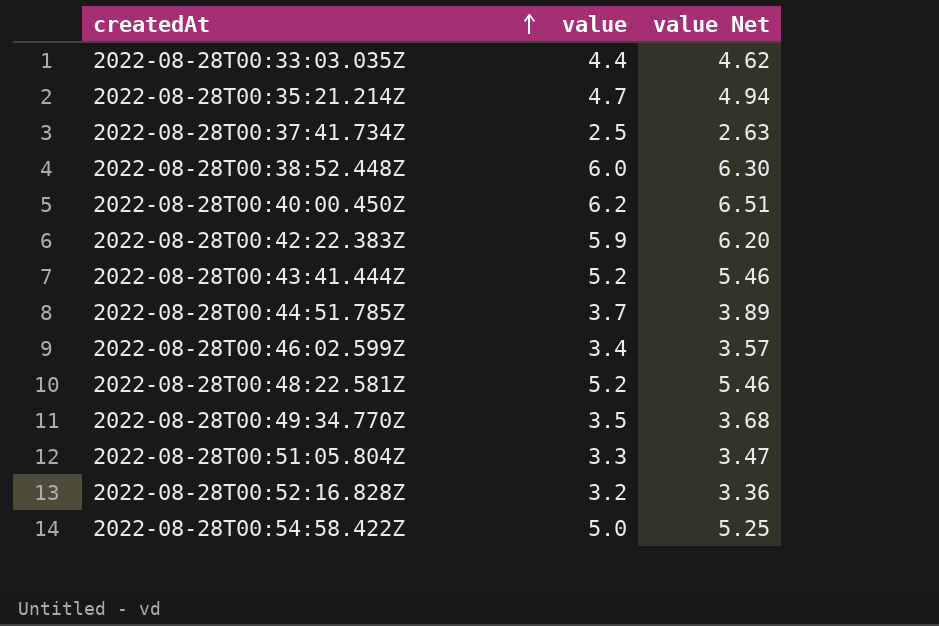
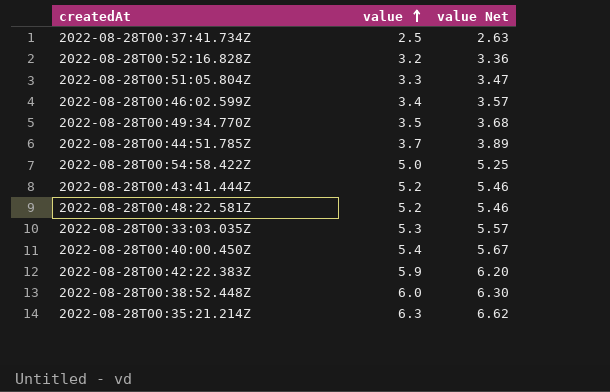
row order: createdAt ascending -> value ascending
2022-08-28T00:33:03.035Z | value: 4.4 -> 5.3
2022-08-28T00:33:03.035Z | value Net: 4.62 -> 5.57
2022-08-28T00:40:00.450Z | value: 6.2 -> 5.4
2022-08-28T00:40:00.450Z | value Net: 6.51 -> 5.67
2022-08-28T00:35:21.214Z | value: 4.7 -> 6.3
2022-08-28T00:35:21.214Z | value Net: 4.94 -> 6.62

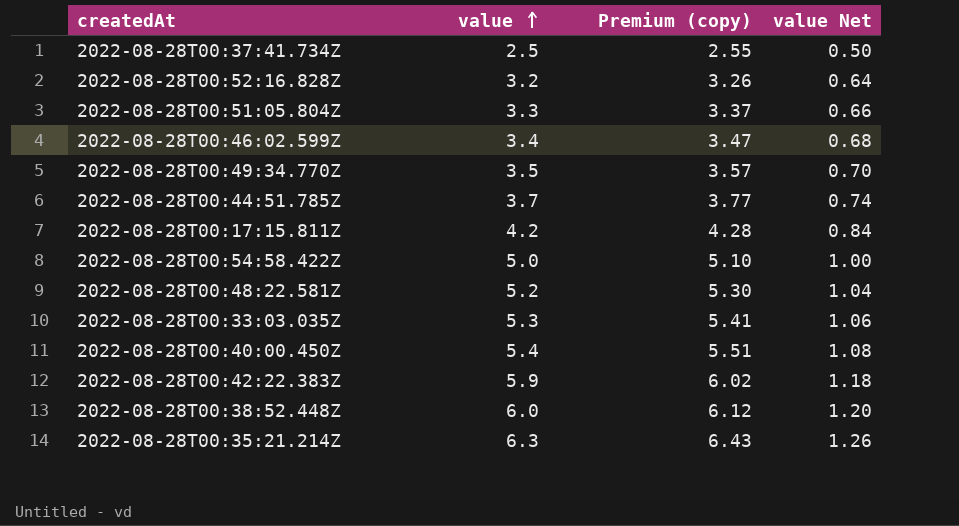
column Premium (copy) | formula: none -> [value] * 1.02
column value Net | formula: [value] * 1.05 -> [value] * 0.2
row 2022-08-28T00:43:41.444Z: 5.2 | 5.46 -> none
row 2022-08-28T00:17:15.811Z: none -> 4.2 | 4.28 | 0.84

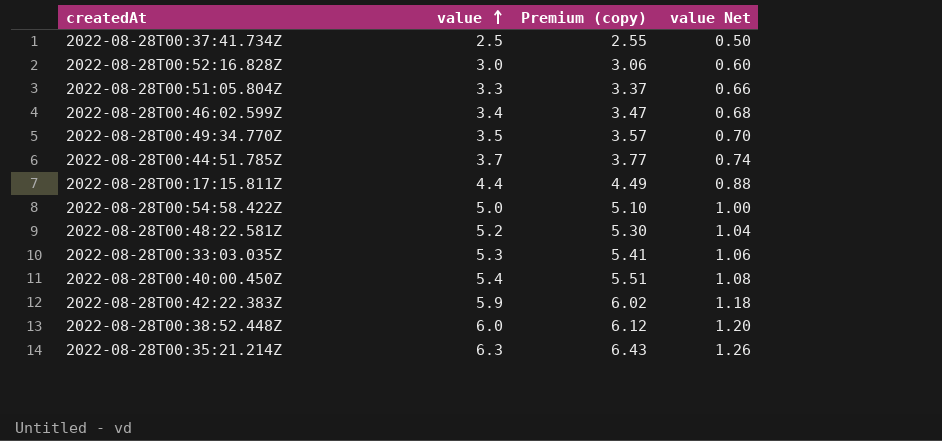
2022-08-28T00:52:16.828Z | value: 3.2 -> 3.0
2022-08-28T00:52:16.828Z | Premium (copy): 3.26 -> 3.06
2022-08-28T00:52:16.828Z | value Net: 0.64 -> 0.60
2022-08-28T00:17:15.811Z | value: 4.2 -> 4.4
2022-08-28T00:17:15.811Z | Premium (copy): 4.28 -> 4.49
2022-08-28T00:17:15.811Z | value Net: 0.84 -> 0.88

